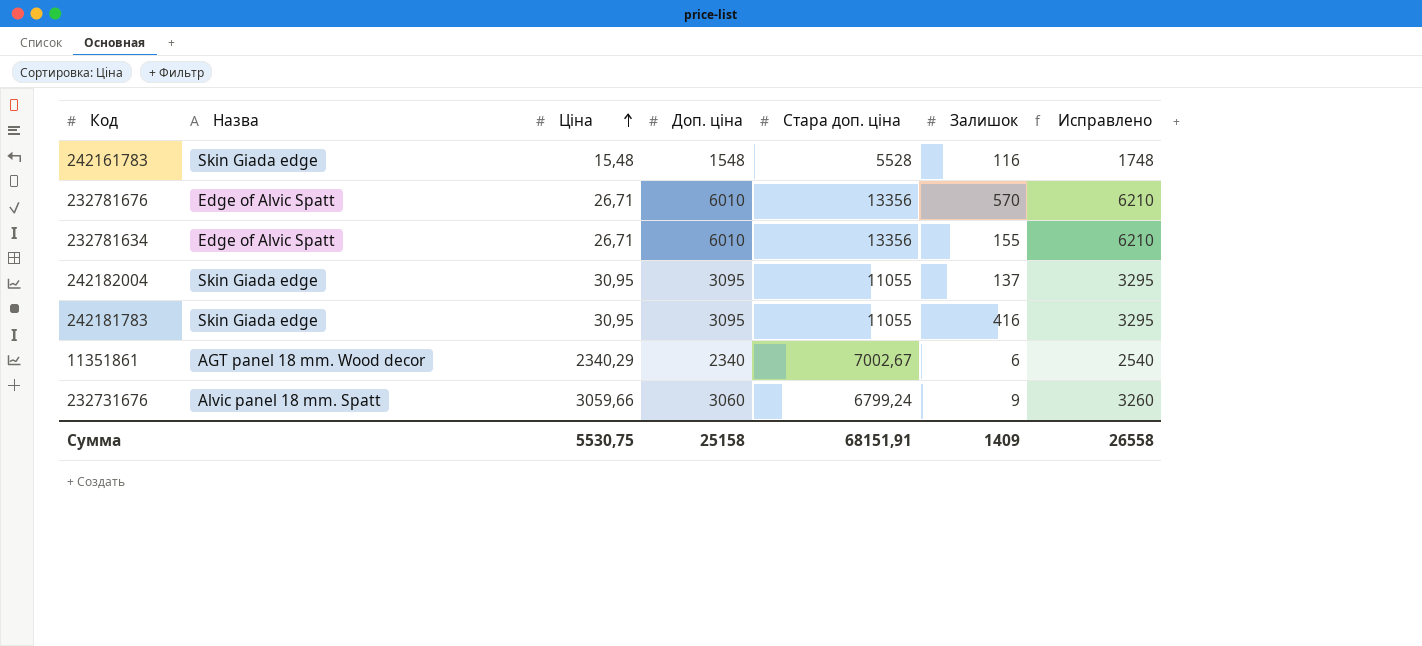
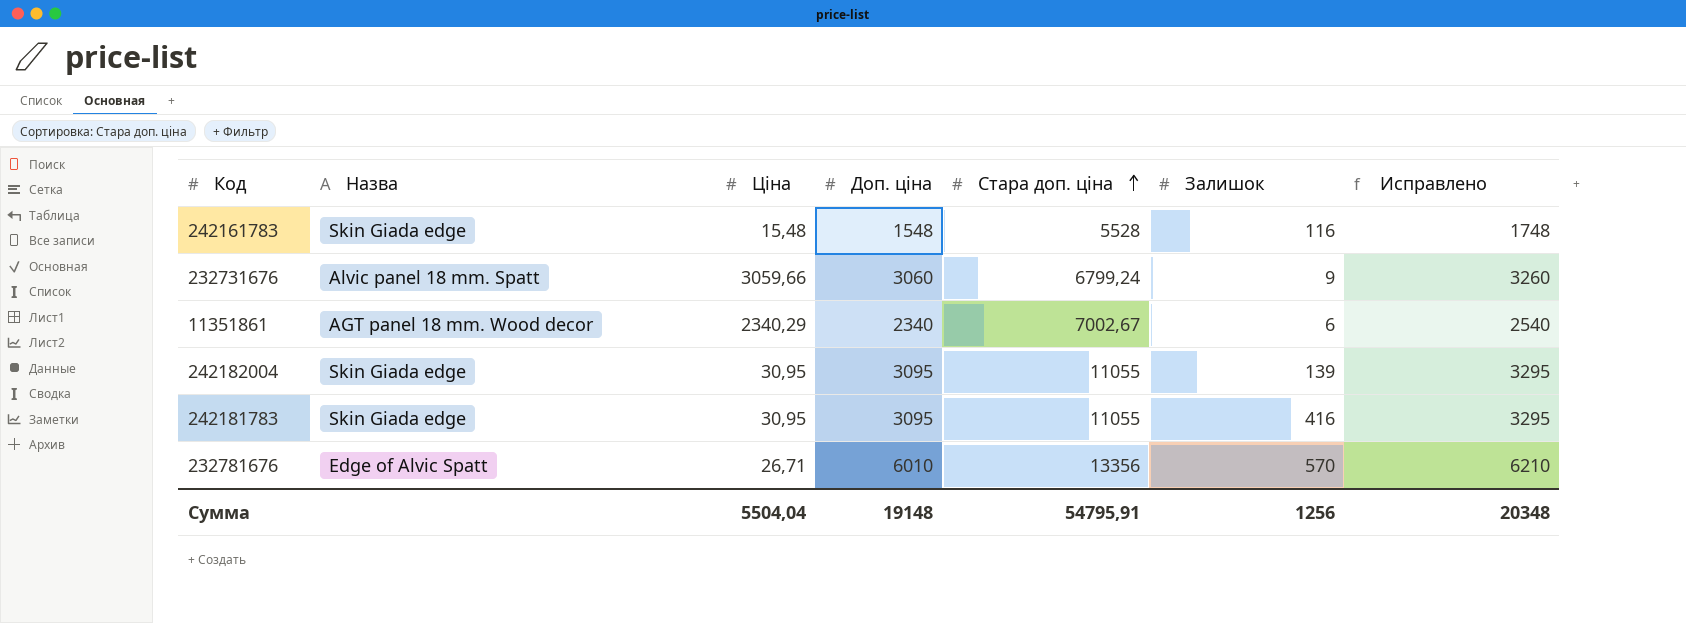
row order: Ціна ascending -> Стара доп. ціна ascending
row 232781634: Edge of Alvic Spatt | 26,71 | 6010 | 13356 | 155 | 6210 -> none
242182004 | Залишок: 137 -> 139
Сумма | Ціна: 5530,75 -> 5504,04
Сумма | Доп. ціна: 25158 -> 19148
Сумма | Стара доп. ціна: 68151,91 -> 54795,91
Сумма | Залишок: 1409 -> 1256
Сумма | Исправлено: 26558 -> 20348

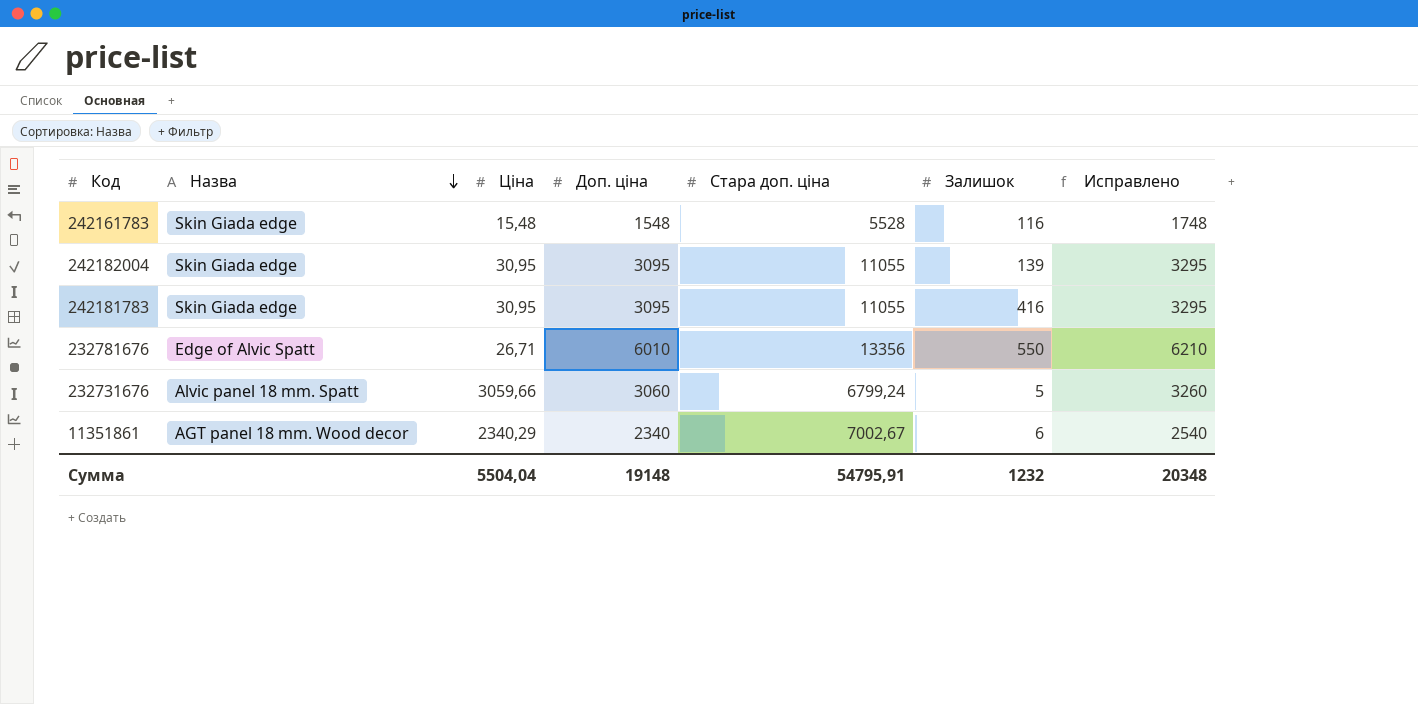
row order: Стара доп. ціна ascending -> Назва descending
232781676 | Залишок: 570 -> 550
232731676 | Залишок: 9 -> 5
Сумма | Залишок: 1256 -> 1232

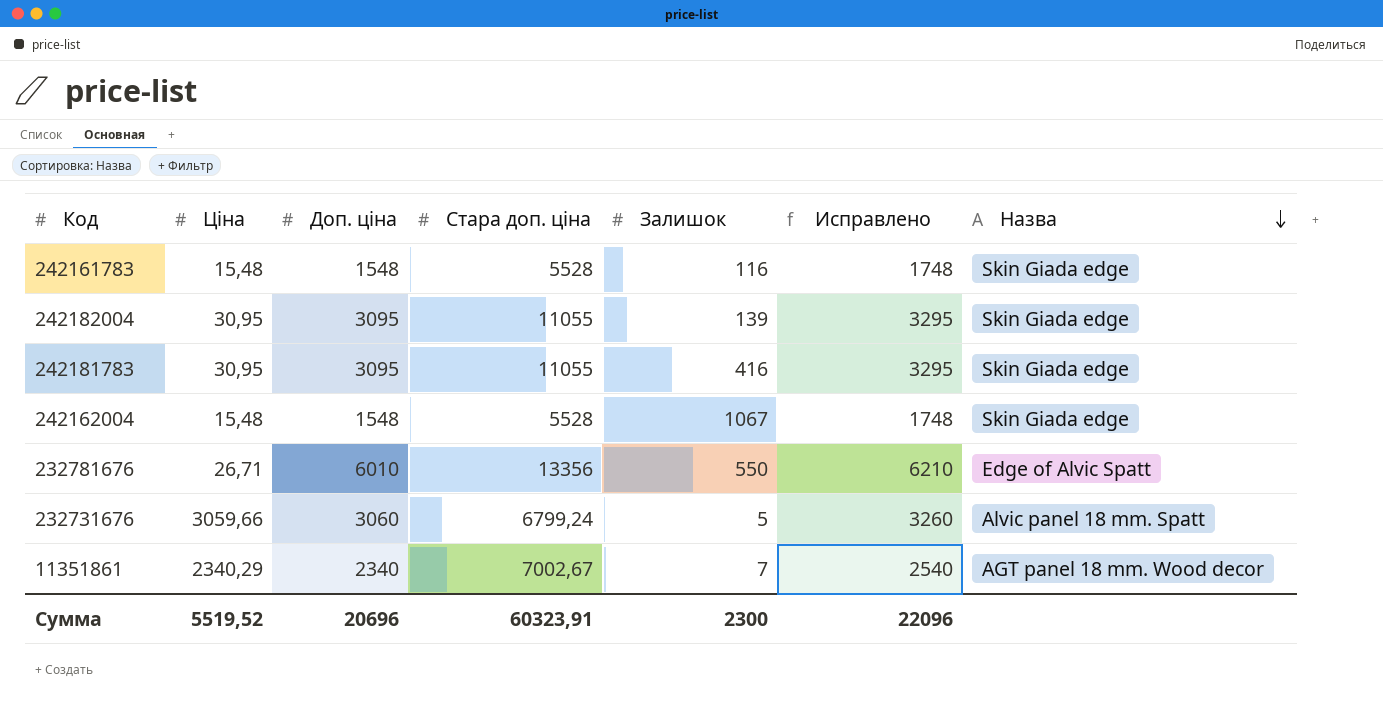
column Назва | position: 2 -> 7
row 242162004: none -> 15,48 | 1548 | 5528 | 1067 | 1748 | Skin Giada edge
11351861 | Залишок: 6 -> 7
Сумма | Ціна: 5504,04 -> 5519,52
Сумма | Доп. ціна: 19148 -> 20696
Сумма | Стара доп. ціна: 54795,91 -> 60323,91
Сумма | Залишок: 1232 -> 2300
Сумма | Исправлено: 20348 -> 22096

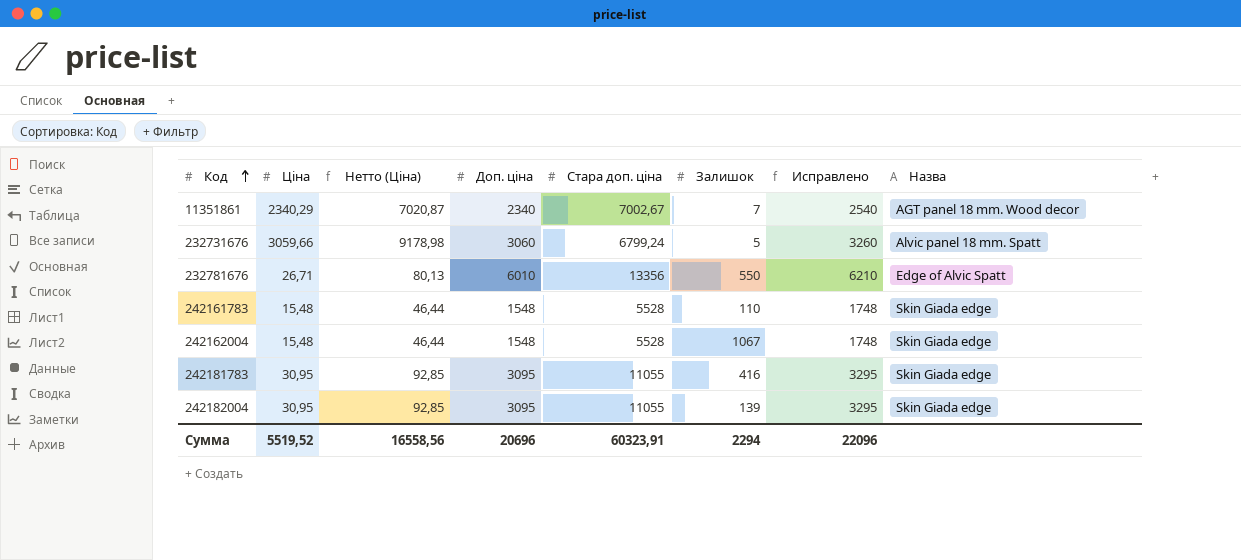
row order: Назва descending -> Код ascending
column Нетто (Ціна) | formula: none -> [Ціна] * 3
242161783 | Залишок: 116 -> 110
Сумма | Залишок: 2300 -> 2294

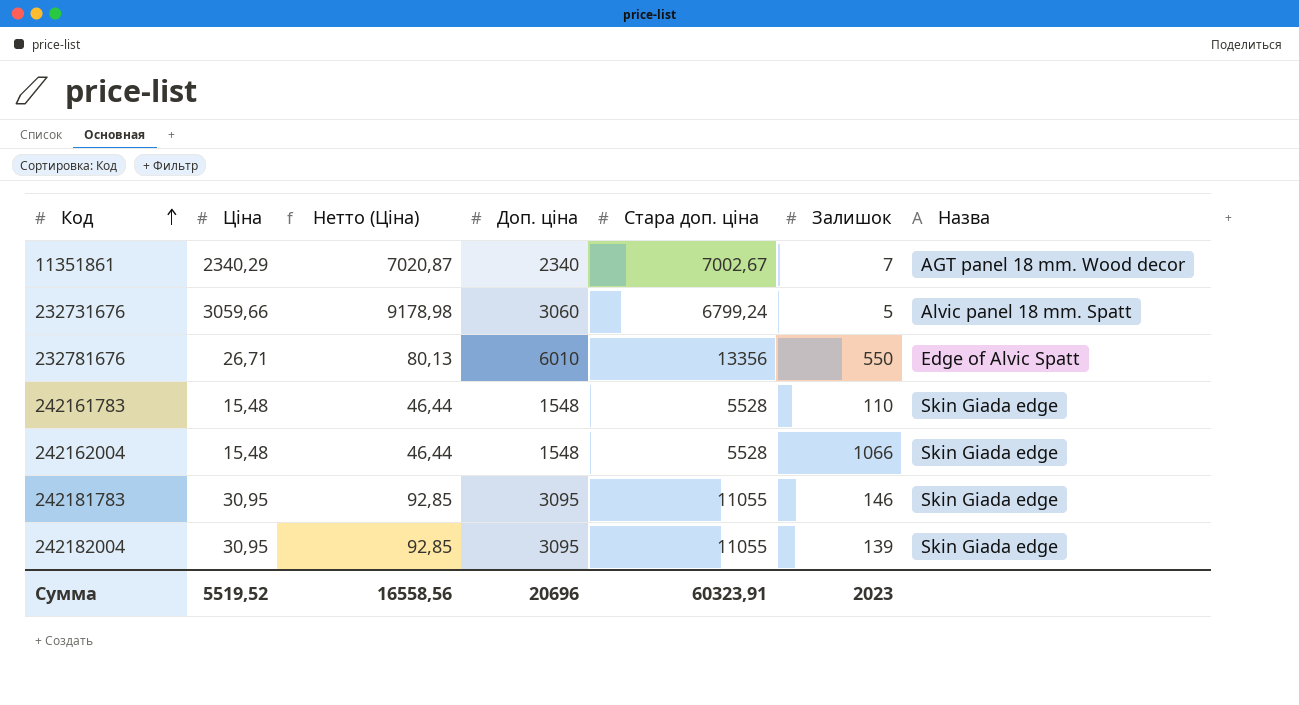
column Исправлено | formula: [Доп. ціна] + 200 -> none
242162004 | Залишок: 1067 -> 1066
242181783 | Залишок: 416 -> 146
Сумма | Залишок: 2294 -> 2023

